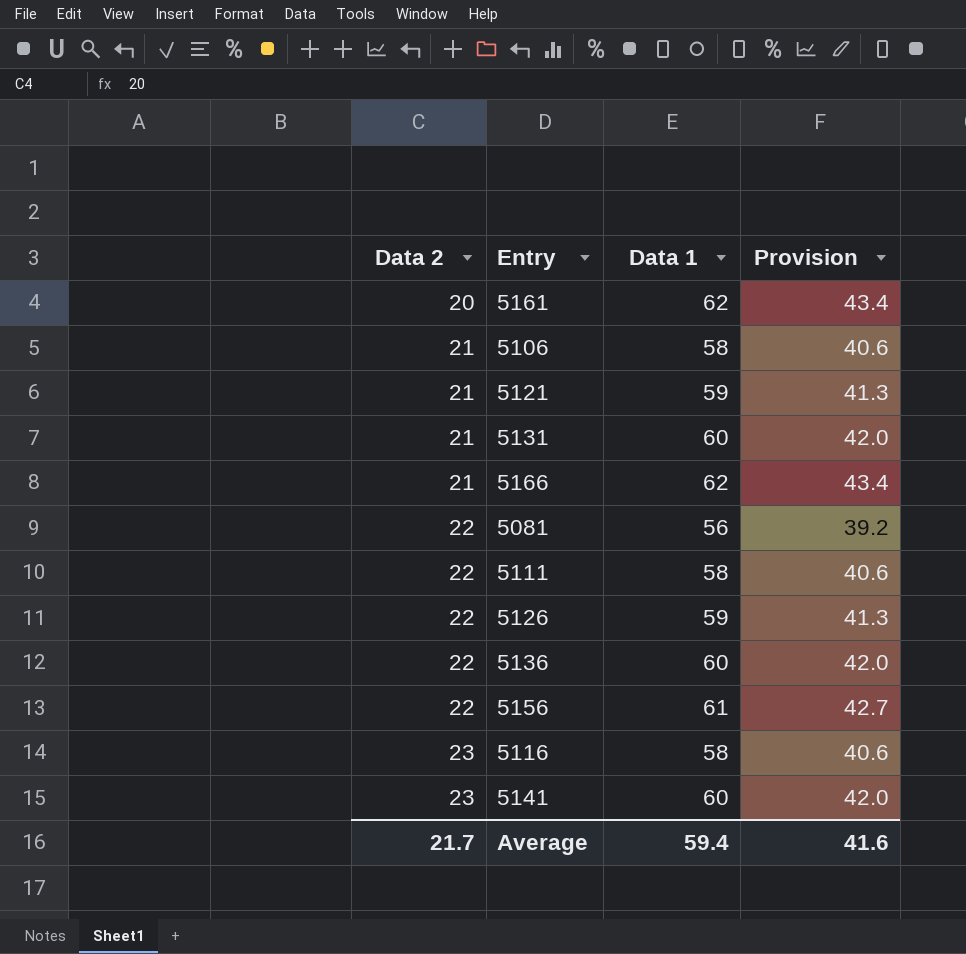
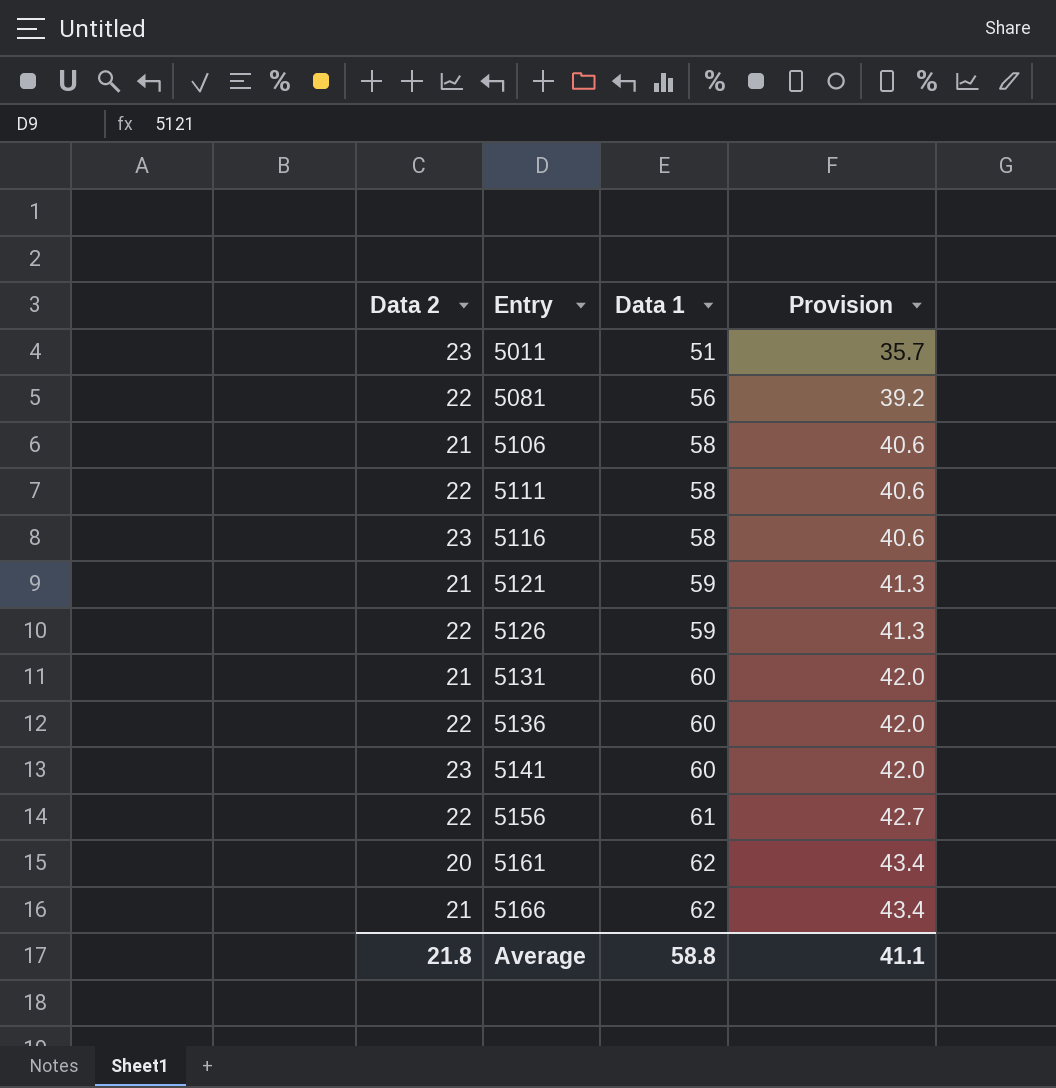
row order: Data 2 ascending -> Entry ascending
row 5011: none -> 23 | 51 | 35.7
Average | Data 2: 21.7 -> 21.8
Average | Data 1: 59.4 -> 58.8
Average | Provision: 41.6 -> 41.1

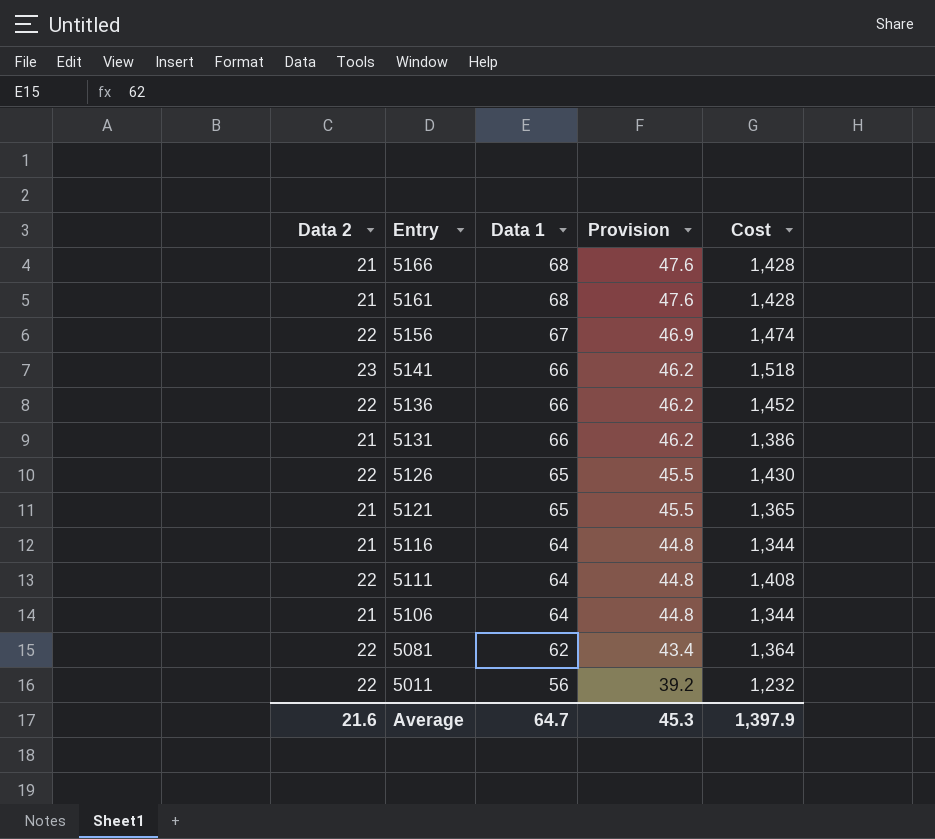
row order: Entry ascending -> Entry descending
column Cost | formula: none -> [Data 2] * [Data 1]
5166 | Data 1: 62 -> 68
5166 | Provision: 43.4 -> 47.6
5161 | Data 2: 20 -> 21
5161 | Data 1: 62 -> 68
5161 | Provision: 43.4 -> 47.6
5156 | Data 1: 61 -> 67
5156 | Provision: 42.7 -> 46.9
5141 | Data 1: 60 -> 66
5141 | Provision: 42.0 -> 46.2
5136 | Data 1: 60 -> 66
5136 | Provision: 42.0 -> 46.2
5131 | Data 1: 60 -> 66
5131 | Provision: 42.0 -> 46.2
5126 | Data 1: 59 -> 65
5126 | Provision: 41.3 -> 45.5
5121 | Data 1: 59 -> 65
5121 | Provision: 41.3 -> 45.5
5116 | Data 2: 23 -> 21
5116 | Data 1: 58 -> 64
5116 | Provision: 40.6 -> 44.8
5111 | Data 1: 58 -> 64
5111 | Provision: 40.6 -> 44.8
5106 | Data 1: 58 -> 64
5106 | Provision: 40.6 -> 44.8
5081 | Data 1: 56 -> 62
5081 | Provision: 39.2 -> 43.4
5011 | Data 2: 23 -> 22
5011 | Data 1: 51 -> 56
5011 | Provision: 35.7 -> 39.2
Average | Data 2: 21.8 -> 21.6
Average | Data 1: 58.8 -> 64.7
Average | Provision: 41.1 -> 45.3

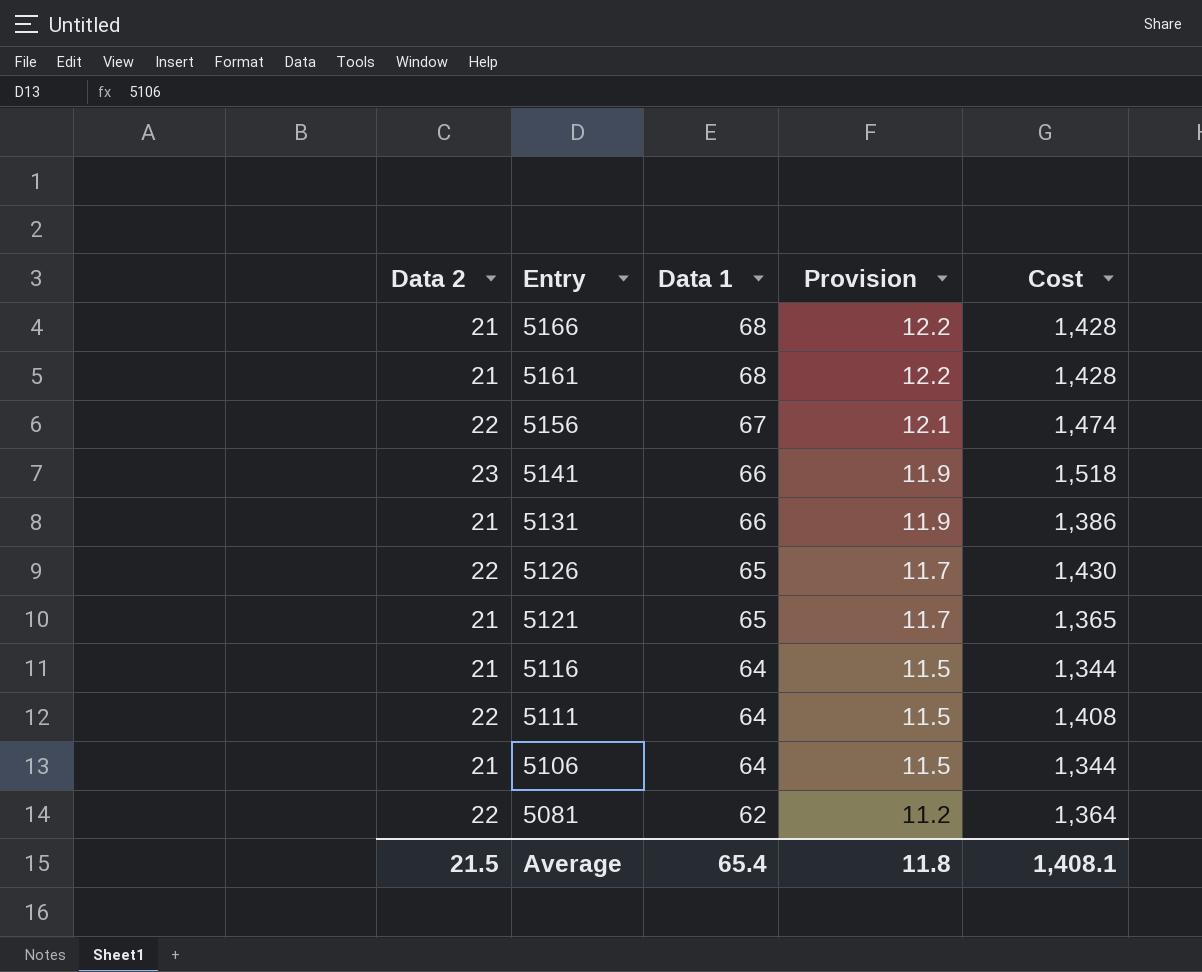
column Provision | formula: [Data 1] * 0.7 -> [Data 1] * 0.18
row 5136: 22 | 66 | 46.2 | 1,452 -> none
row 5011: 22 | 56 | 39.2 | 1,232 -> none
Average | Data 2: 21.6 -> 21.5
Average | Data 1: 64.7 -> 65.4
Average | Provision: 45.3 -> 11.8
Average | Cost: 1,397.9 -> 1,408.1

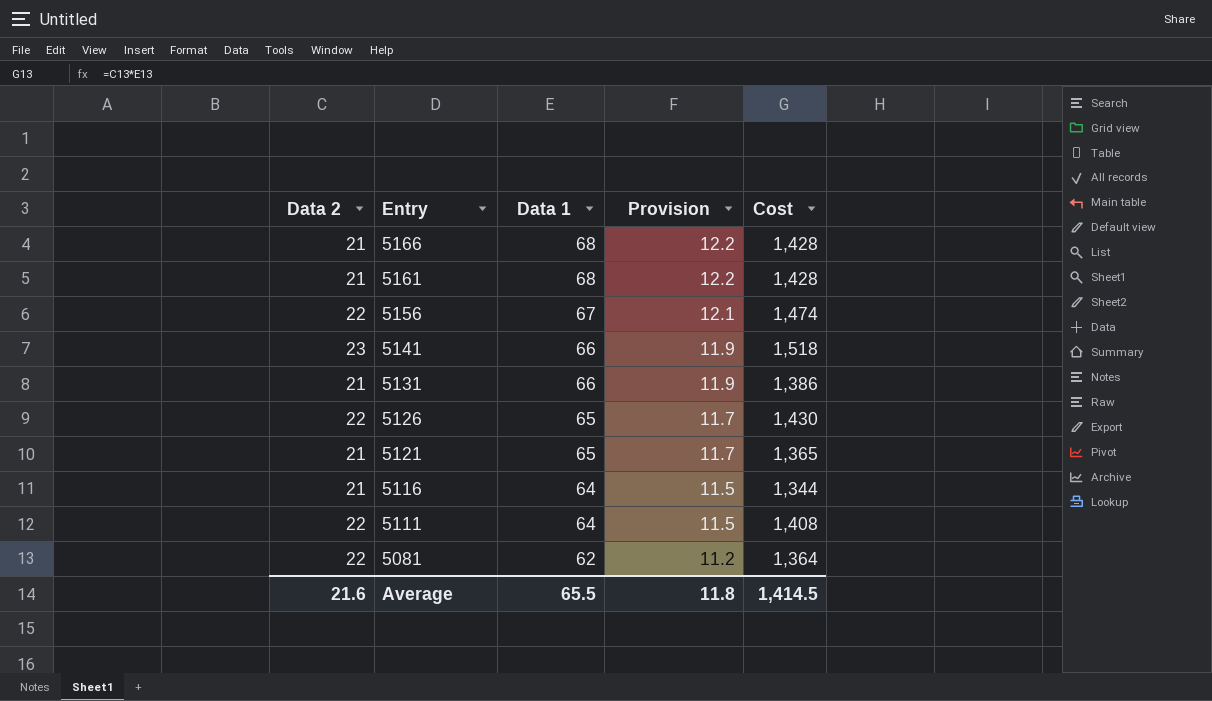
row 5106: 21 | 64 | 11.5 | 1,344 -> none
Average | Data 2: 21.5 -> 21.6
Average | Data 1: 65.4 -> 65.5
Average | Cost: 1,408.1 -> 1,414.5

